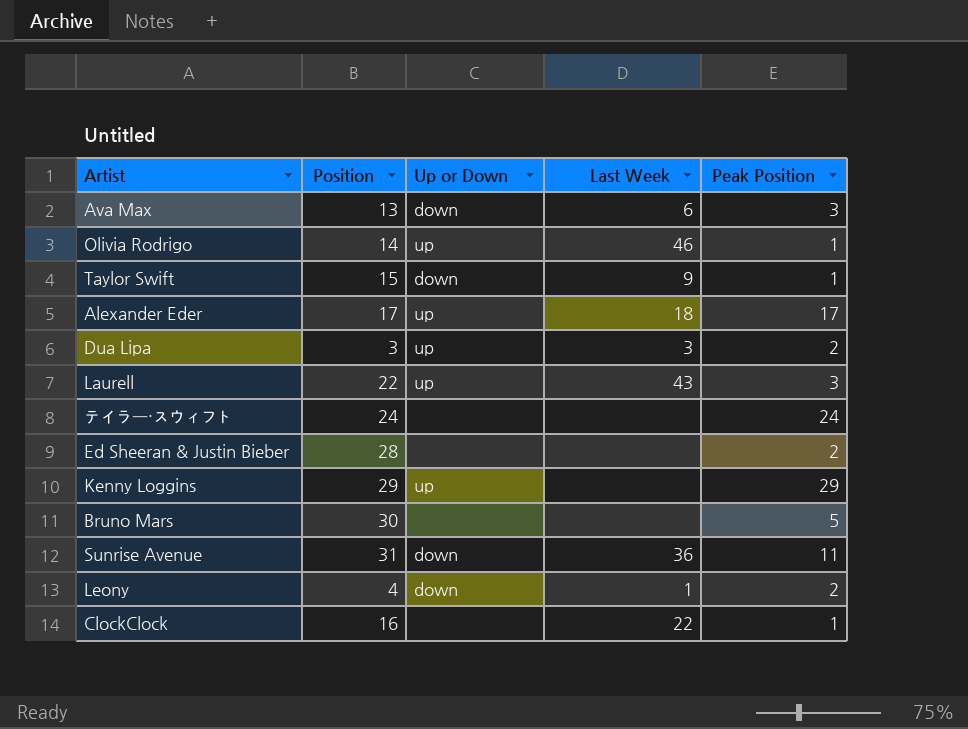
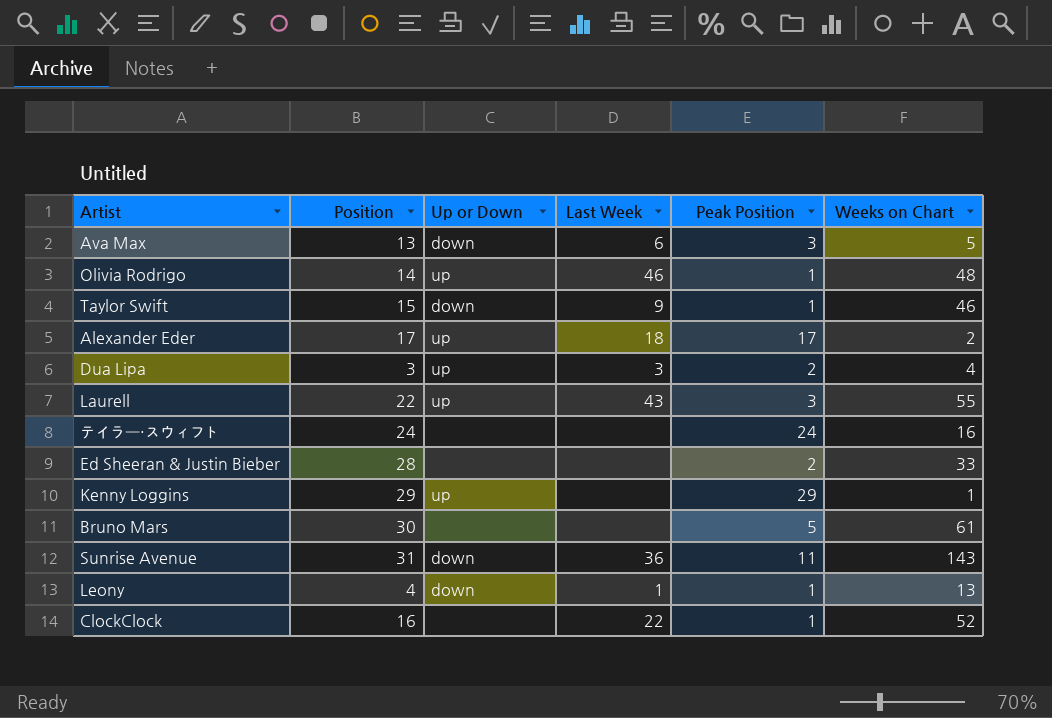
column Weeks on Chart | position: none -> 6
Leony | Peak Position: 2 -> 1

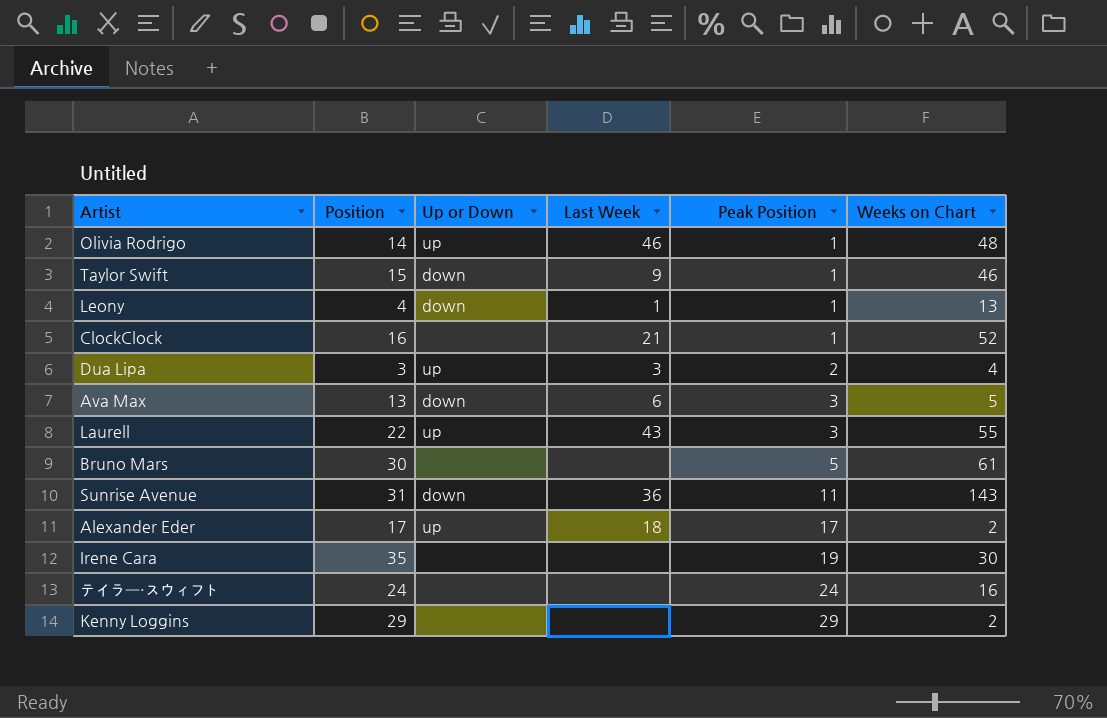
row order: none -> Peak Position ascending
row Ed Sheeran & Justin Bieber: 28 | none | none | 2 | 33 -> none
ClockClock | Last Week: 22 -> 21
row Irene Cara: none -> 35 | none | none | 19 | 30
Kenny Loggins | Up or Down: up -> none
Kenny Loggins | Weeks on Chart: 1 -> 2

